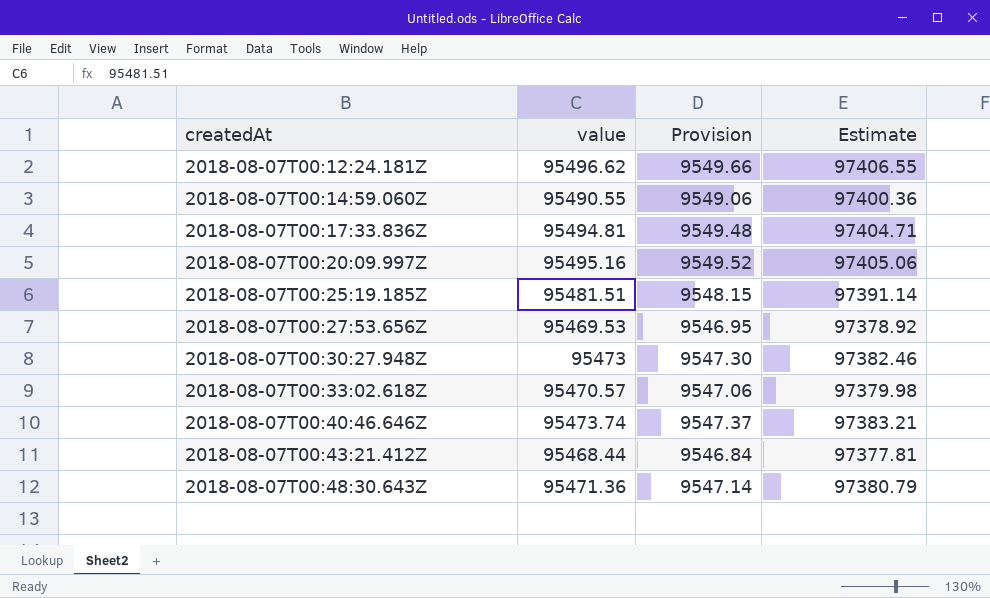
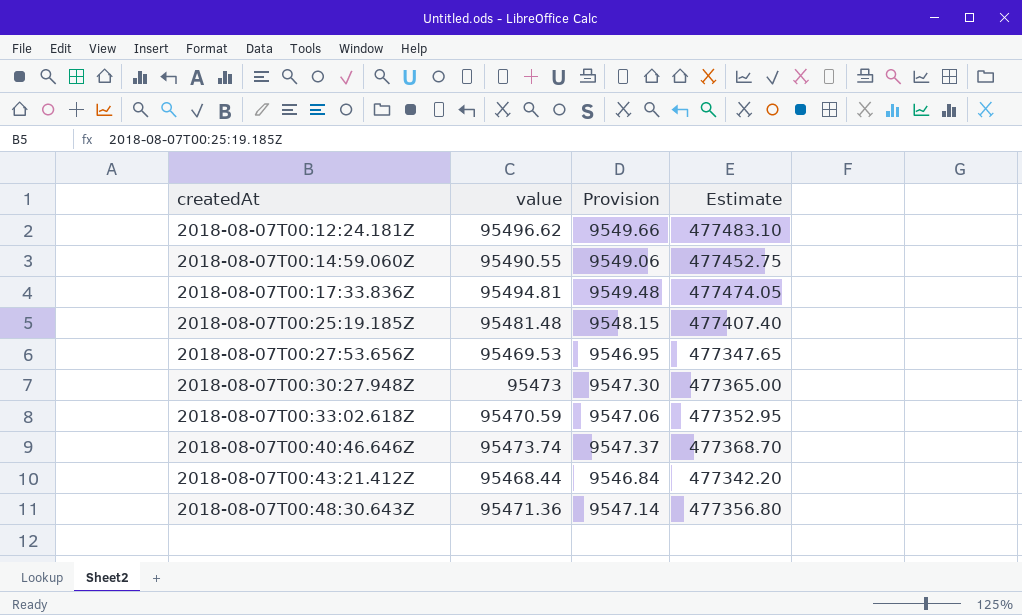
column Estimate | formula: [value] * 1.02 -> [value] * 5
row 2018-08-07T00:20:09.997Z: 95495.16 | 9549.52 | 97405.06 -> none
2018-08-07T00:25:19.185Z | value: 95481.51 -> 95481.48
2018-08-07T00:33:02.618Z | value: 95470.57 -> 95470.59

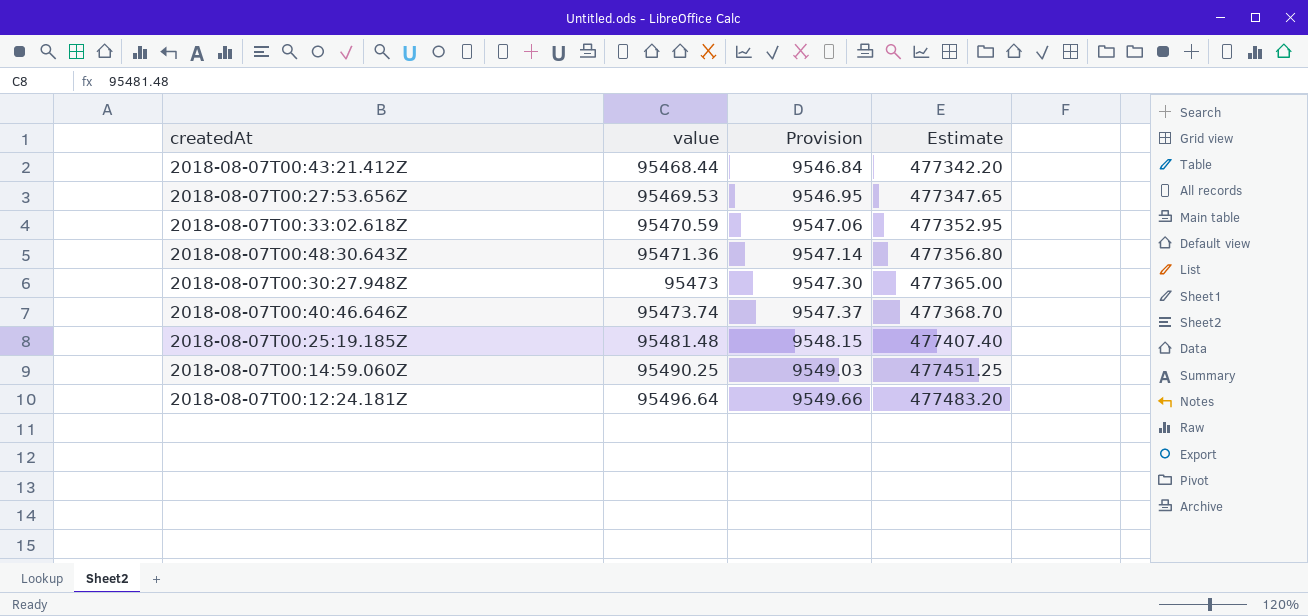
row order: createdAt ascending -> value ascending
row 2018-08-07T00:17:33.836Z: 95494.81 | 9549.48 | 477474.05 -> none
2018-08-07T00:14:59.060Z | value: 95490.55 -> 95490.25
2018-08-07T00:14:59.060Z | Provision: 9549.06 -> 9549.03
2018-08-07T00:14:59.060Z | Estimate: 477452.75 -> 477451.25
2018-08-07T00:12:24.181Z | value: 95496.62 -> 95496.64
2018-08-07T00:12:24.181Z | Estimate: 477483.10 -> 477483.20

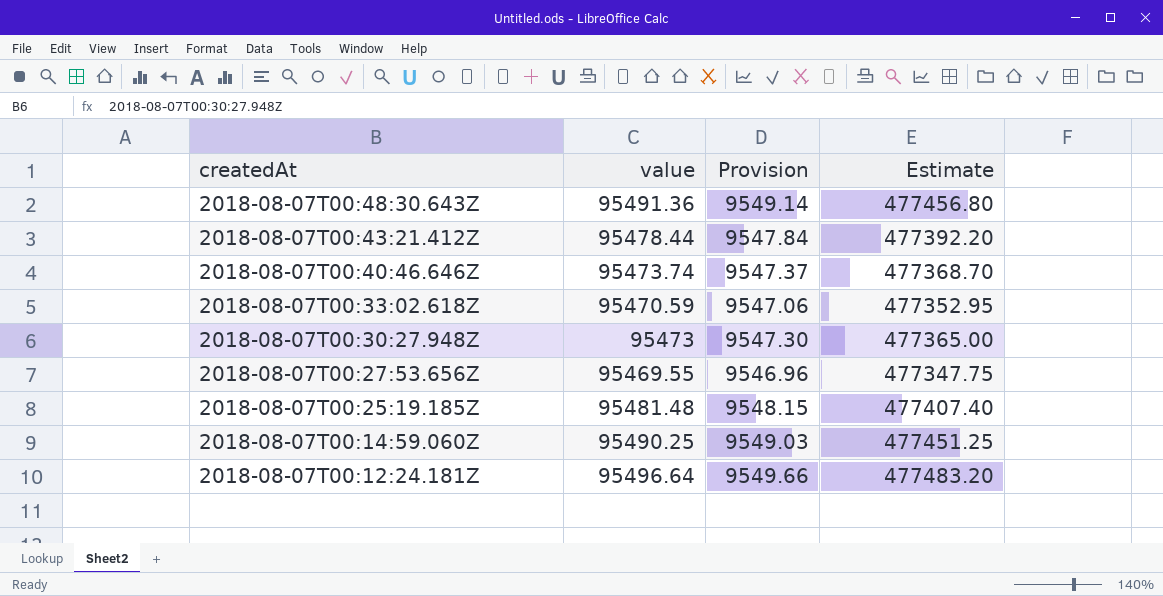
row order: value ascending -> createdAt descending
2018-08-07T00:48:30.643Z | value: 95471.36 -> 95491.36
2018-08-07T00:48:30.643Z | Provision: 9547.14 -> 9549.14
2018-08-07T00:48:30.643Z | Estimate: 477356.80 -> 477456.80
2018-08-07T00:43:21.412Z | value: 95468.44 -> 95478.44
2018-08-07T00:43:21.412Z | Provision: 9546.84 -> 9547.84
2018-08-07T00:43:21.412Z | Estimate: 477342.20 -> 477392.20
2018-08-07T00:27:53.656Z | value: 95469.53 -> 95469.55
2018-08-07T00:27:53.656Z | Provision: 9546.95 -> 9546.96
2018-08-07T00:27:53.656Z | Estimate: 477347.65 -> 477347.75

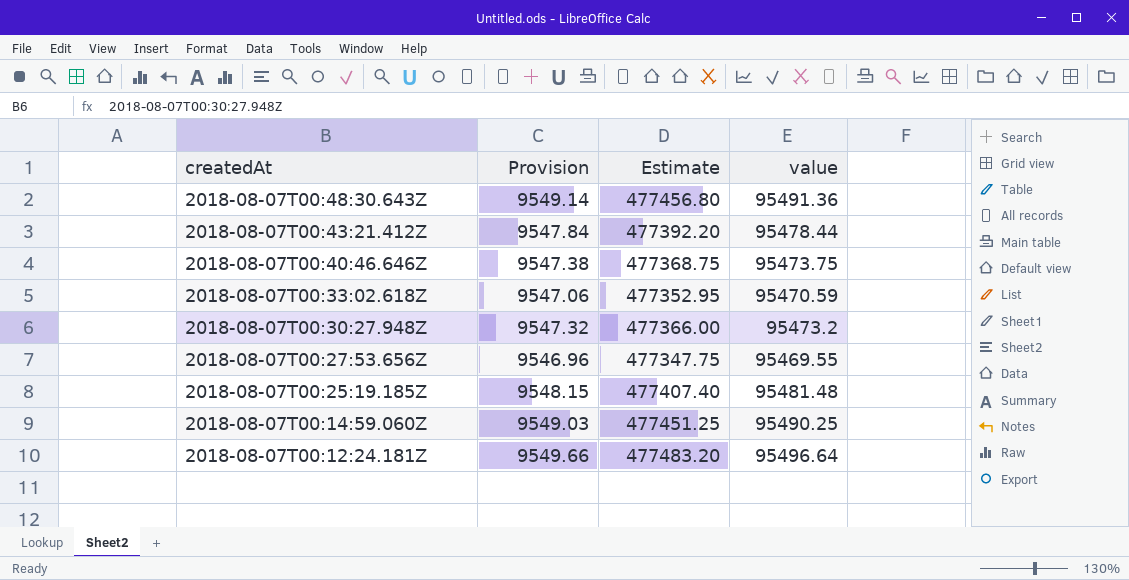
column value | position: 2 -> 4
2018-08-07T00:40:46.646Z | Provision: 9547.37 -> 9547.38
2018-08-07T00:40:46.646Z | Estimate: 477368.70 -> 477368.75
2018-08-07T00:40:46.646Z | value: 95473.74 -> 95473.75
2018-08-07T00:30:27.948Z | Provision: 9547.30 -> 9547.32
2018-08-07T00:30:27.948Z | Estimate: 477365.00 -> 477366.00
2018-08-07T00:30:27.948Z | value: 95473 -> 95473.2

